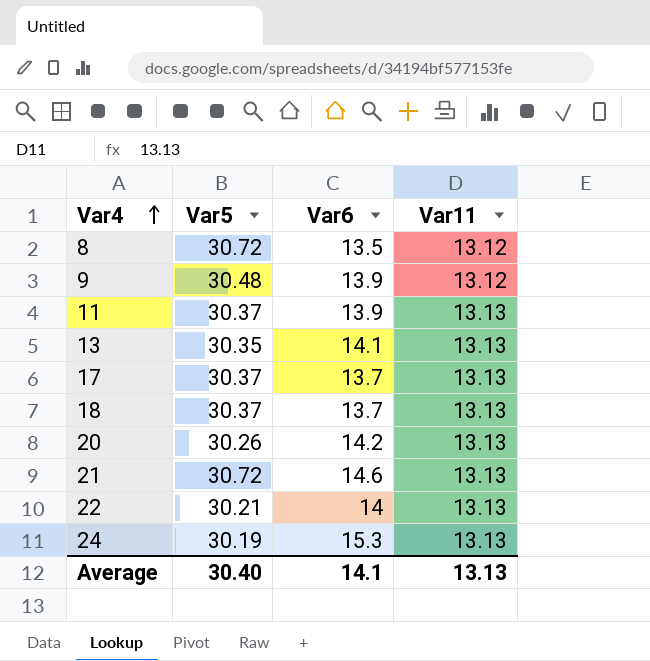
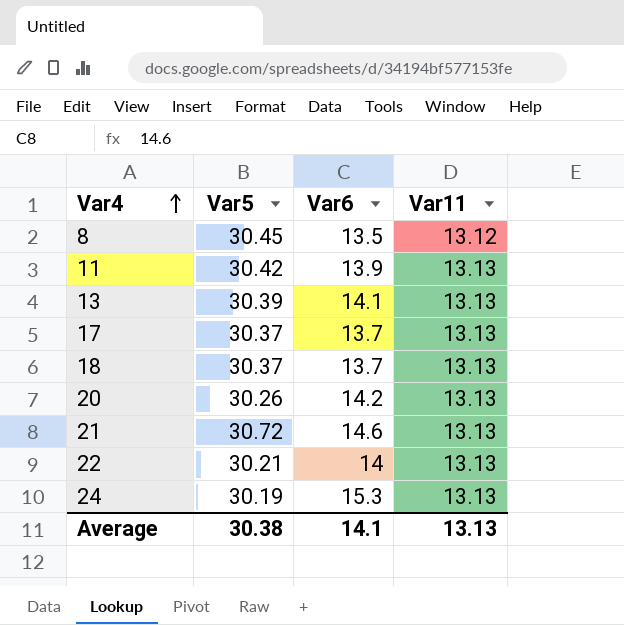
row 9: 30.48 | 13.9 | 13.12 -> none
8 | Var5: 30.72 -> 30.45
11 | Var5: 30.37 -> 30.42
13 | Var5: 30.35 -> 30.39
Average | Var5: 30.40 -> 30.38

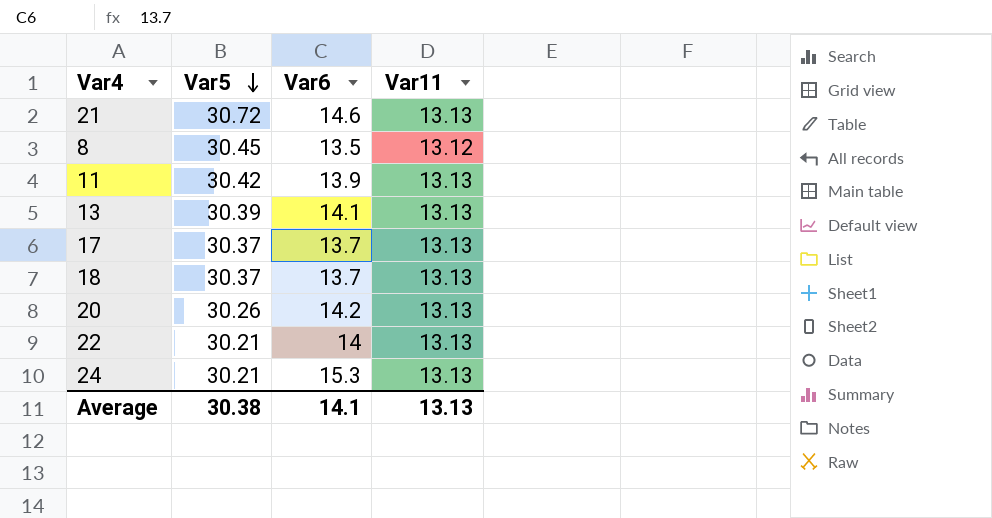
row order: Var4 ascending -> Var5 descending
24 | Var5: 30.19 -> 30.21

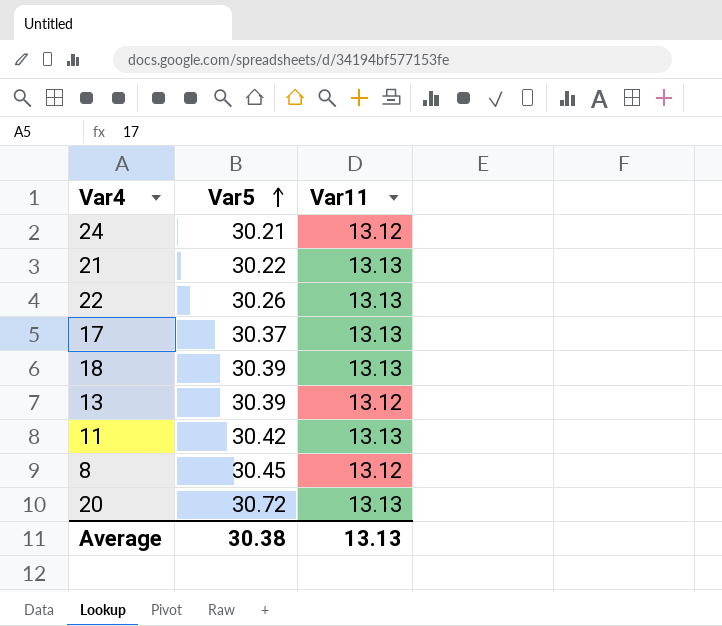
row order: Var5 descending -> Var5 ascending
column Var6 | position: 3 -> none
24 | Var11: 13.13 -> 13.12
21 | Var5: 30.72 -> 30.22
22 | Var5: 30.21 -> 30.26
18 | Var5: 30.37 -> 30.39
13 | Var11: 13.13 -> 13.12
20 | Var5: 30.26 -> 30.72

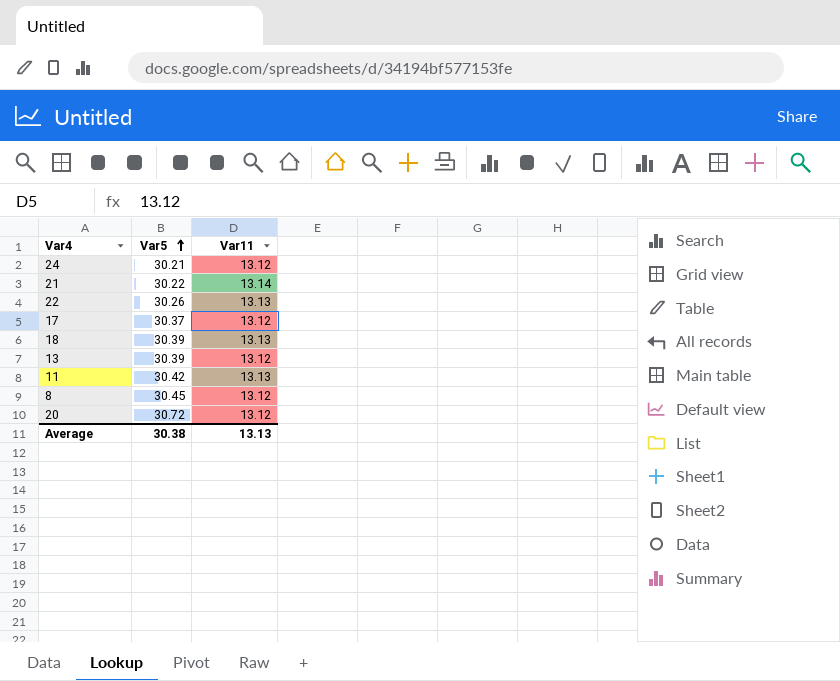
21 | Var11: 13.13 -> 13.14
17 | Var11: 13.13 -> 13.12
20 | Var11: 13.13 -> 13.12

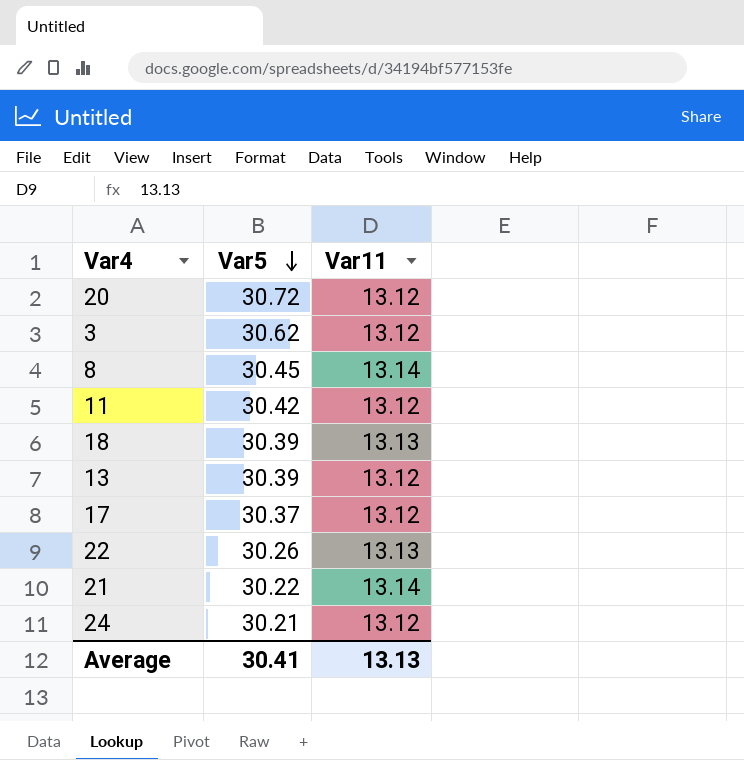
row order: Var5 ascending -> Var5 descending
row 3: none -> 30.62 | 13.12
8 | Var11: 13.12 -> 13.14
11 | Var11: 13.13 -> 13.12
Average | Var5: 30.38 -> 30.41

